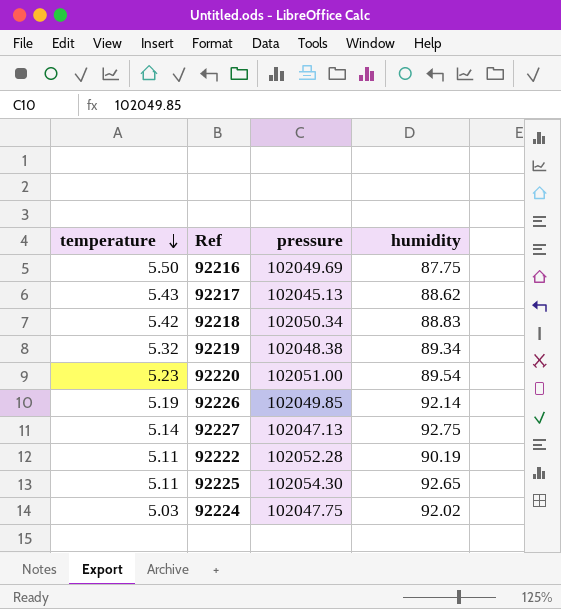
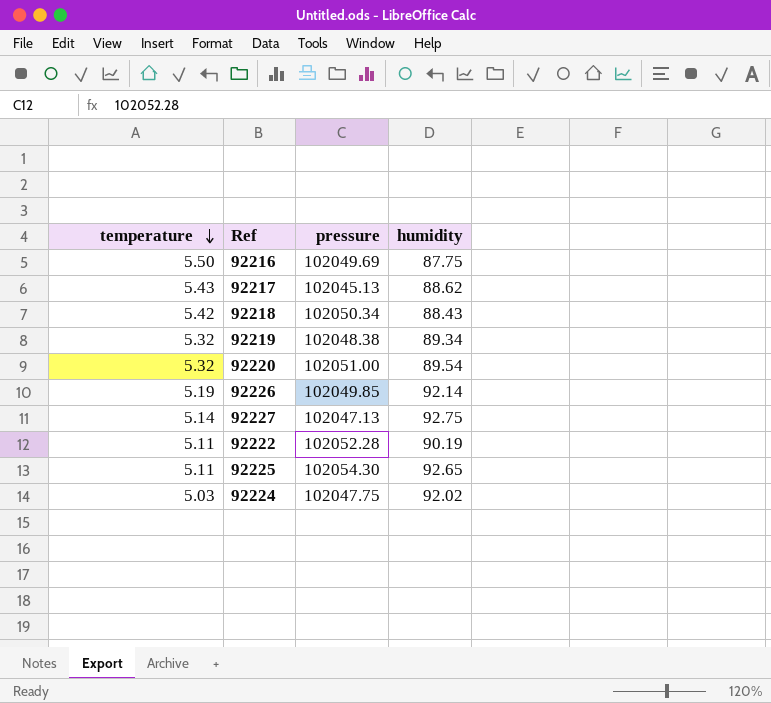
92218 | humidity: 88.83 -> 88.43
92220 | temperature: 5.23 -> 5.32

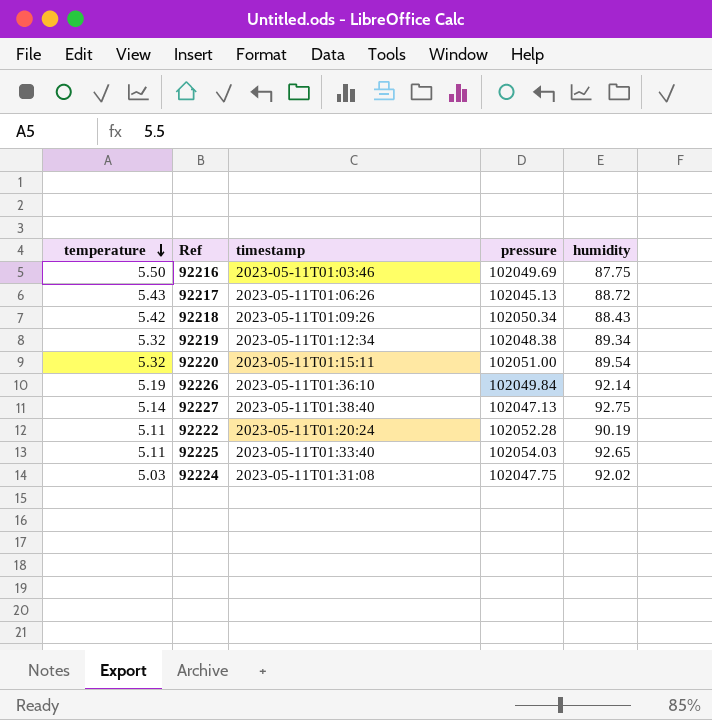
column timestamp | position: none -> 3
92217 | humidity: 88.62 -> 88.72
92226 | pressure: 102049.85 -> 102049.84
92225 | pressure: 102054.30 -> 102054.03

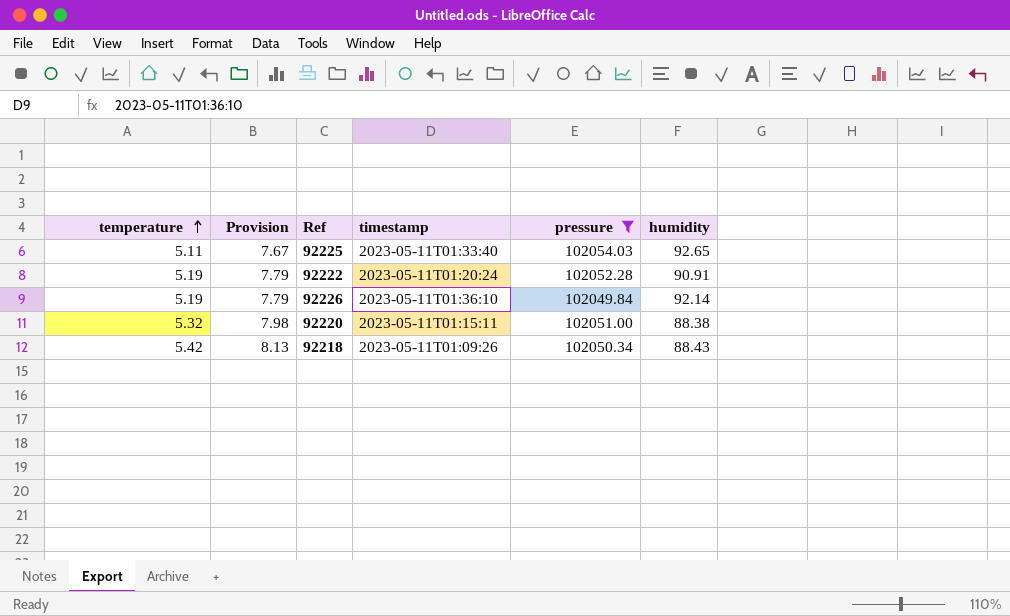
filter: none -> pressure >= 102049.84
row order: temperature descending -> temperature ascending
column Provision | formula: none -> [temperature] * 1.5
92222 | temperature: 5.11 -> 5.19
92222 | humidity: 90.19 -> 90.91
92220 | humidity: 89.54 -> 88.38

